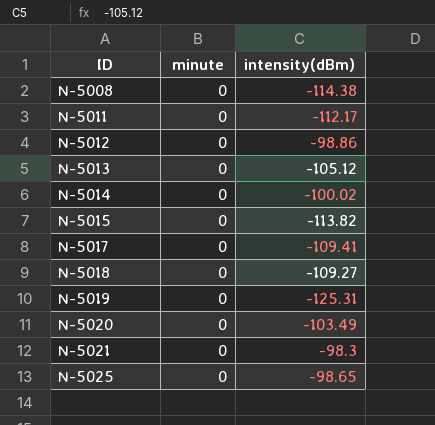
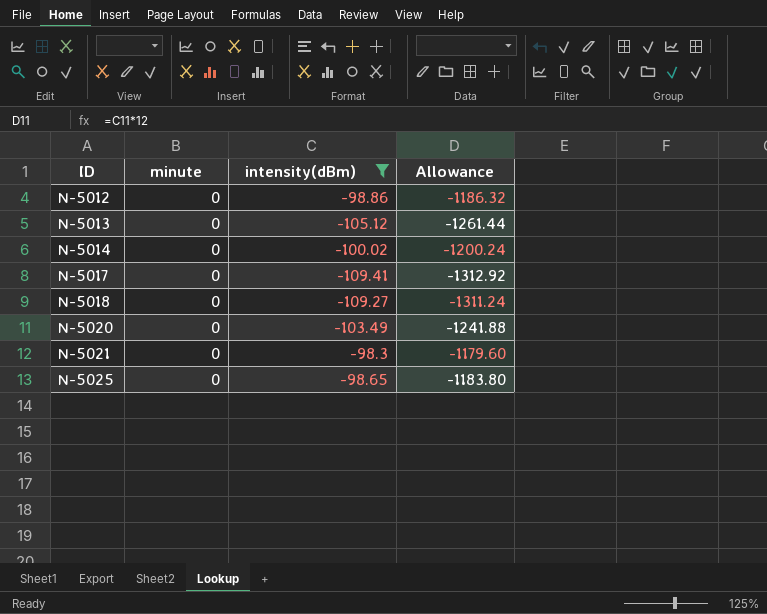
filter: none -> intensity(dBm) >= -109.41
column Allowance | formula: none -> [intensity(dBm)] * 12

